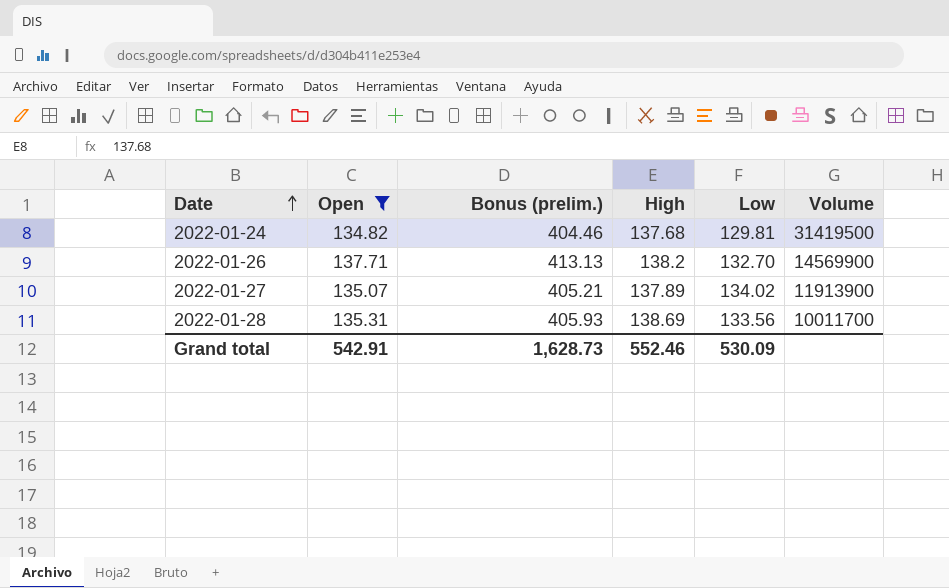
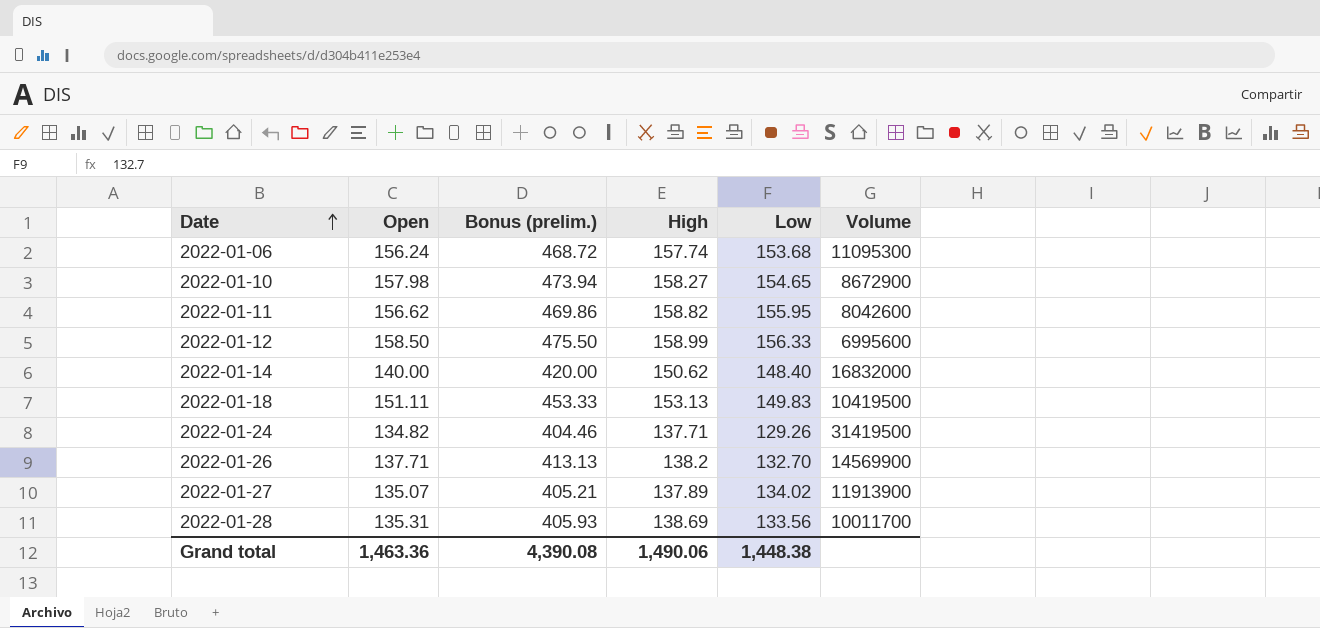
filter: Open <= 137.71 -> none
2022-01-24 | High: 137.68 -> 137.71
2022-01-24 | Low: 129.81 -> 129.26
Grand total | Open: 542.91 -> 1,463.36
Grand total | Bonus (prelim.): 1,628.73 -> 4,390.08
Grand total | High: 552.46 -> 1,490.06
Grand total | Low: 530.09 -> 1,448.38

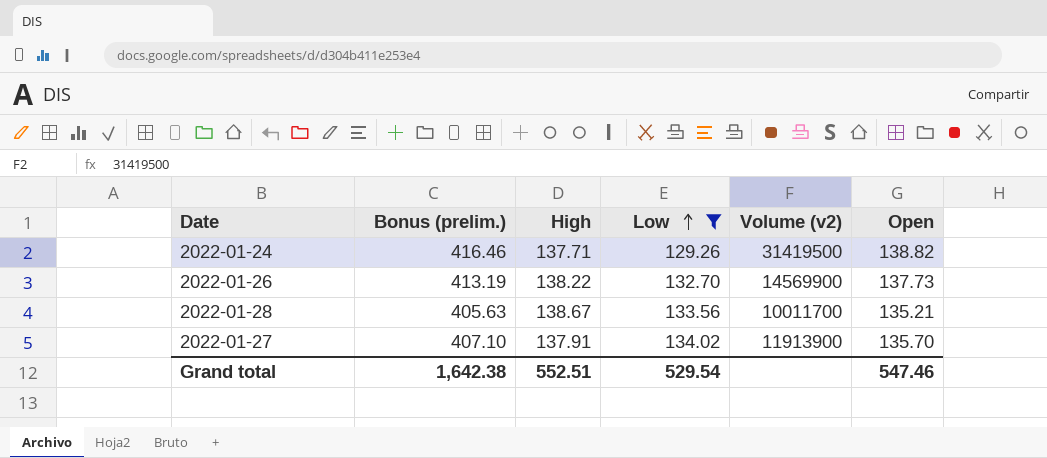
filter: none -> Low <= 134.02
row order: Date ascending -> Low ascending
column name: Volume -> Volume (v2)
column Open | position: 2 -> 6
2022-01-24 | Bonus (prelim.): 404.46 -> 416.46
2022-01-24 | Open: 134.82 -> 138.82
2022-01-26 | Bonus (prelim.): 413.13 -> 413.19
2022-01-26 | High: 138.2 -> 138.22
2022-01-26 | Open: 137.71 -> 137.73
2022-01-28 | Bonus (prelim.): 405.93 -> 405.63
2022-01-28 | High: 138.69 -> 138.67
2022-01-28 | Open: 135.31 -> 135.21
2022-01-27 | Bonus (prelim.): 405.21 -> 407.10
2022-01-27 | High: 137.89 -> 137.91
2022-01-27 | Open: 135.07 -> 135.70
Grand total | Bonus (prelim.): 4,390.08 -> 1,642.38
Grand total | High: 1,490.06 -> 552.51
Grand total | Low: 1,448.38 -> 529.54
Grand total | Open: 1,463.36 -> 547.46

